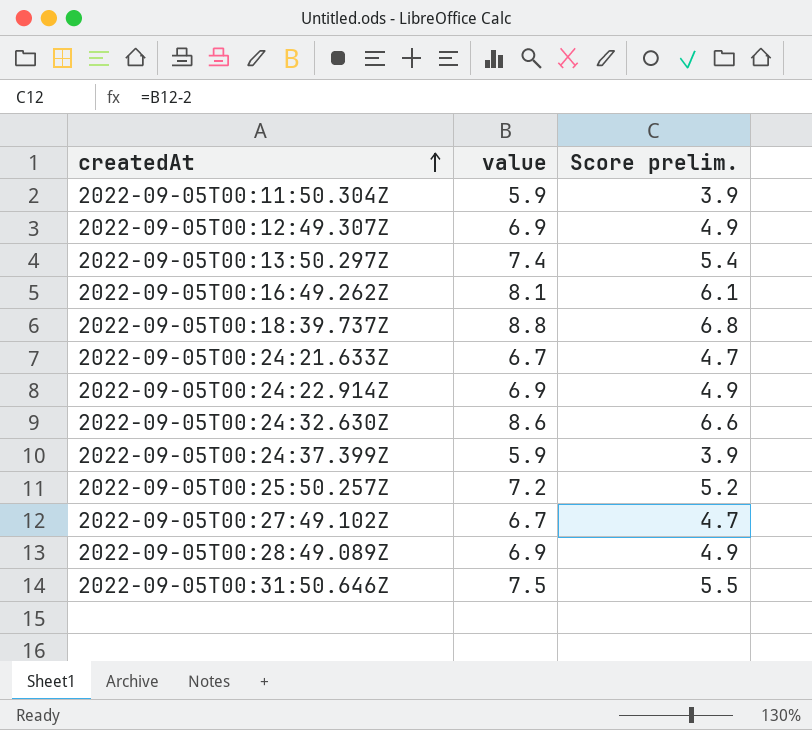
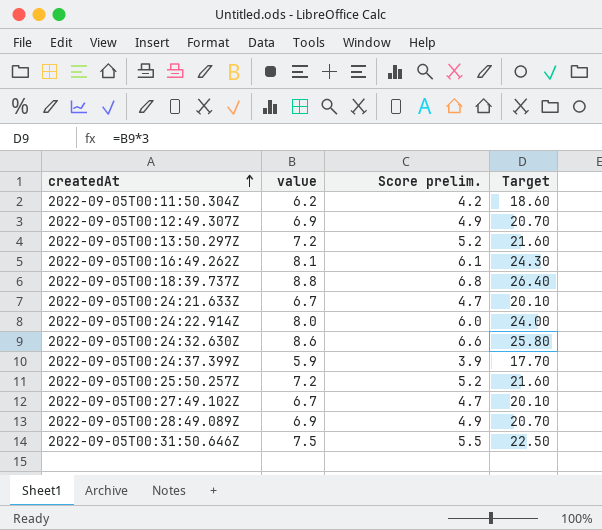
column Target | formula: none -> [value] * 3
2022-09-05T00:11:50.304Z | value: 5.9 -> 6.2
2022-09-05T00:11:50.304Z | Score prelim.: 3.9 -> 4.2
2022-09-05T00:13:50.297Z | value: 7.4 -> 7.2
2022-09-05T00:13:50.297Z | Score prelim.: 5.4 -> 5.2
2022-09-05T00:24:22.914Z | value: 6.9 -> 8.0
2022-09-05T00:24:22.914Z | Score prelim.: 4.9 -> 6.0

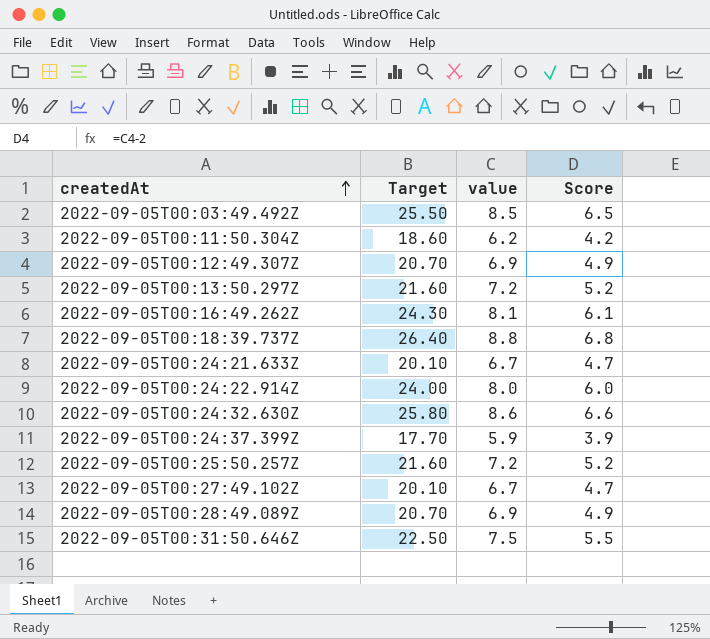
column Target | position: 4 -> 2
column name: Score prelim. -> Score
row 2022-09-05T00:03:49.492Z: none -> 25.50 | 8.5 | 6.5

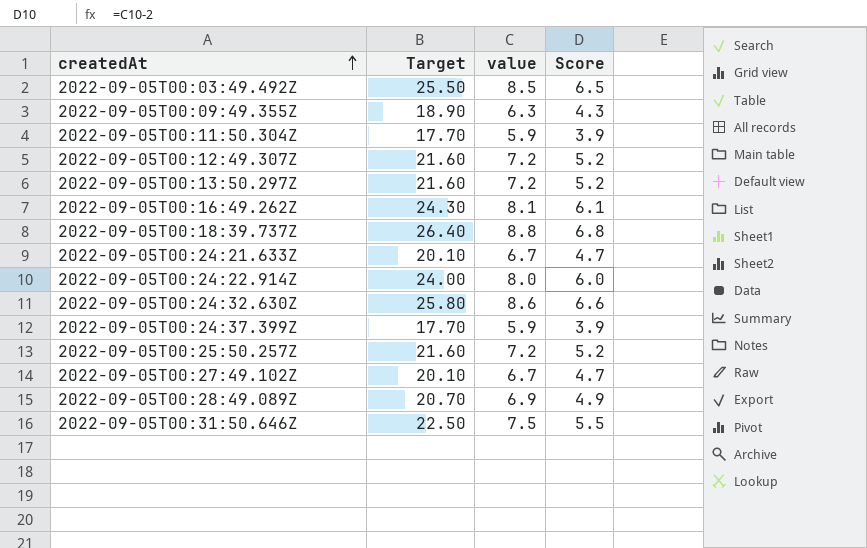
row 2022-09-05T00:09:49.355Z: none -> 18.90 | 6.3 | 4.3
2022-09-05T00:11:50.304Z | Target: 18.60 -> 17.70
2022-09-05T00:11:50.304Z | value: 6.2 -> 5.9
2022-09-05T00:11:50.304Z | Score: 4.2 -> 3.9
2022-09-05T00:12:49.307Z | Target: 20.70 -> 21.60
2022-09-05T00:12:49.307Z | value: 6.9 -> 7.2
2022-09-05T00:12:49.307Z | Score: 4.9 -> 5.2

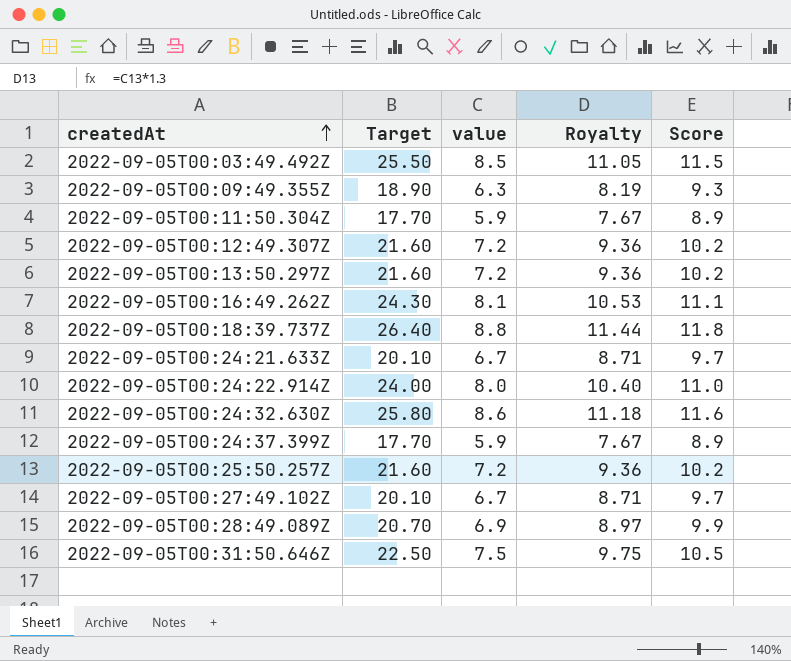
column Royalty | formula: none -> [value] * 1.3
column Score | formula: [value] - 2 -> [value] + 3

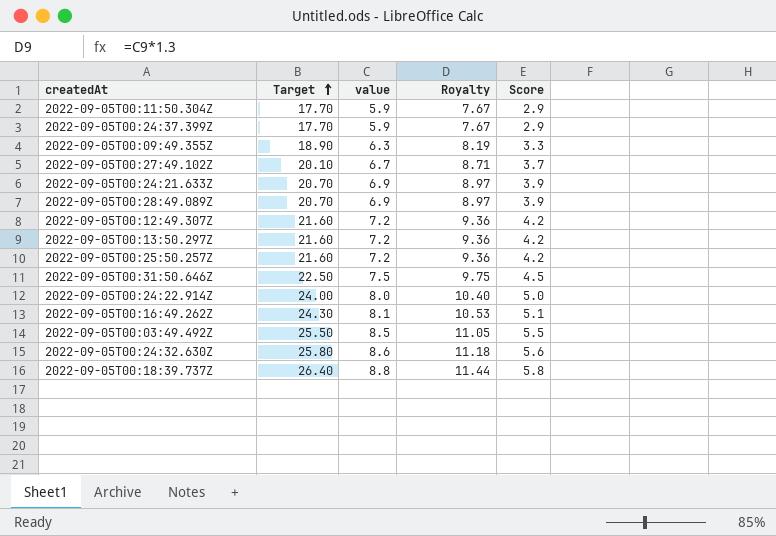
row order: createdAt ascending -> Target ascending
column Score | formula: [value] + 3 -> [value] - 3
2022-09-05T00:24:21.633Z | Target: 20.10 -> 20.70
2022-09-05T00:24:21.633Z | value: 6.7 -> 6.9
2022-09-05T00:24:21.633Z | Royalty: 8.71 -> 8.97

